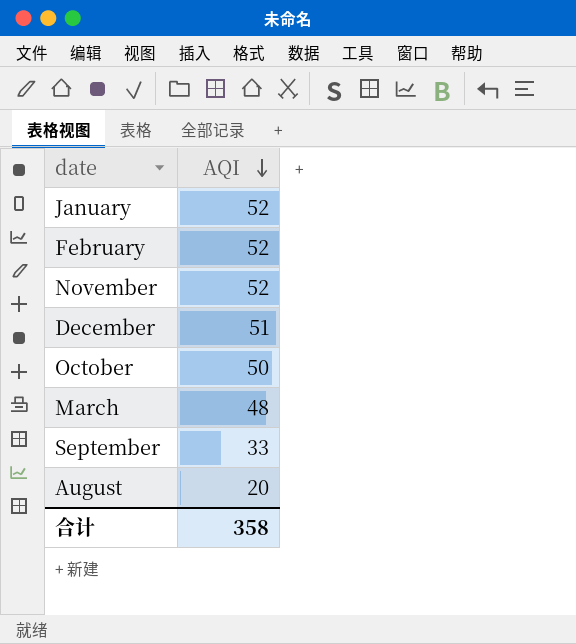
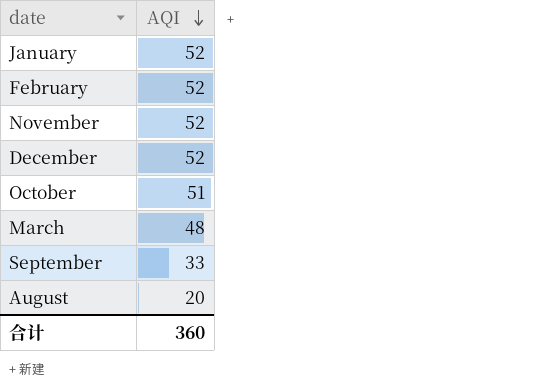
December | AQI: 51 -> 52
October | AQI: 50 -> 51
合计 | AQI: 358 -> 360

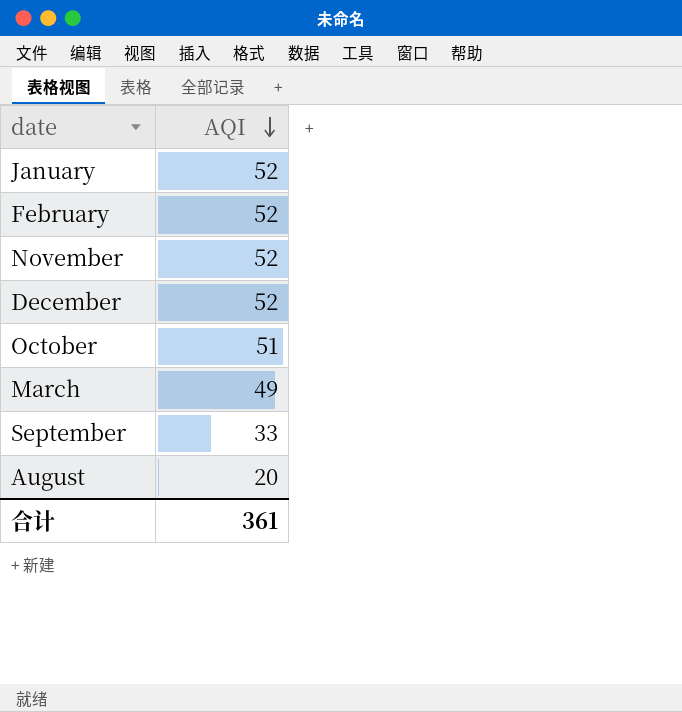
March | AQI: 48 -> 49
合计 | AQI: 360 -> 361

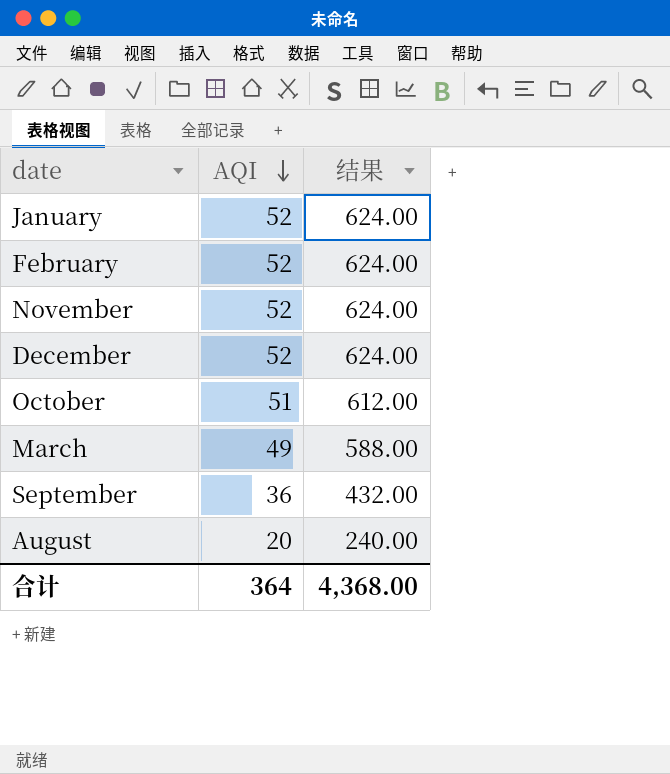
column 结果 | formula: none -> [AQI] * 12
September | AQI: 33 -> 36
合计 | AQI: 361 -> 364

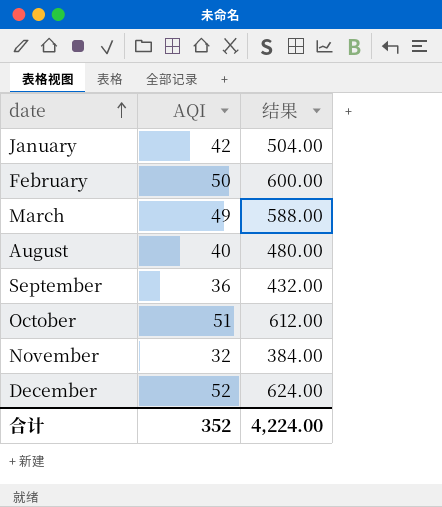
row order: AQI descending -> date ascending
January | AQI: 52 -> 42
January | 结果: 624.00 -> 504.00
February | AQI: 52 -> 50
February | 结果: 624.00 -> 600.00
August | AQI: 20 -> 40
August | 结果: 240.00 -> 480.00
November | AQI: 52 -> 32
November | 结果: 624.00 -> 384.00
合计 | AQI: 364 -> 352
合计 | 结果: 4,368.00 -> 4,224.00

